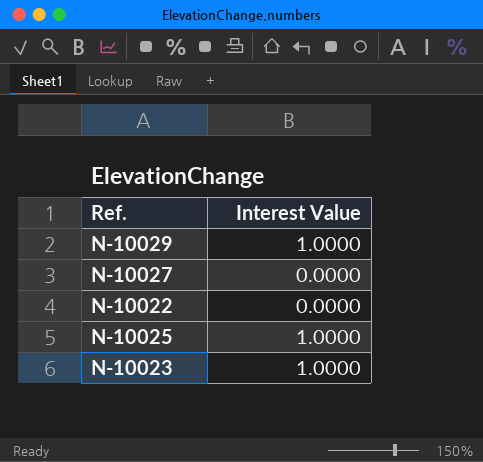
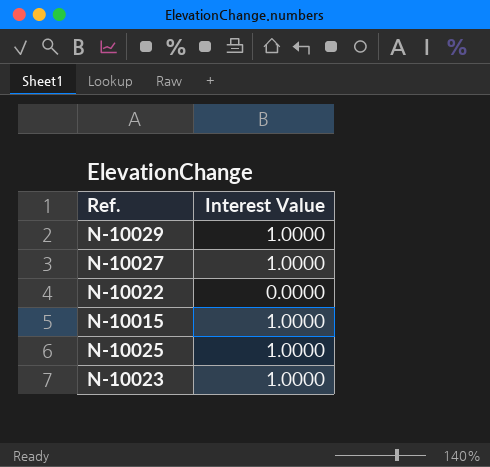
N-10027 | Interest Value: 0.0000 -> 1.0000
row N-10015: none -> 1.0000

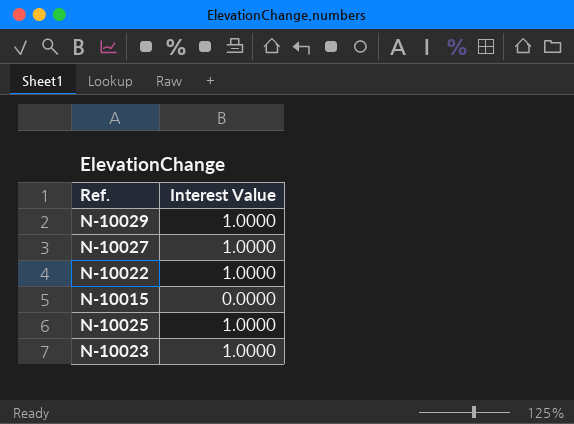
N-10022 | Interest Value: 0.0000 -> 1.0000
N-10015 | Interest Value: 1.0000 -> 0.0000

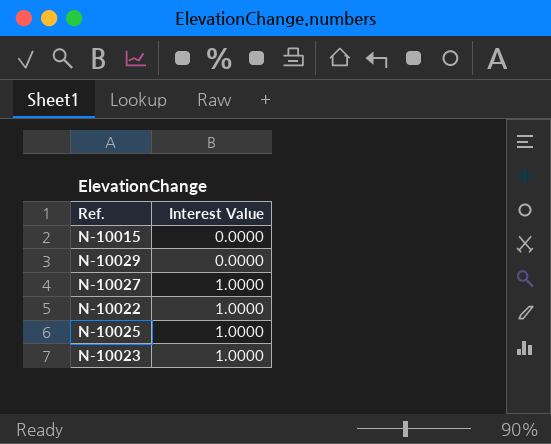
row order: none -> Interest Value ascending
N-10029 | Interest Value: 1.0000 -> 0.0000

